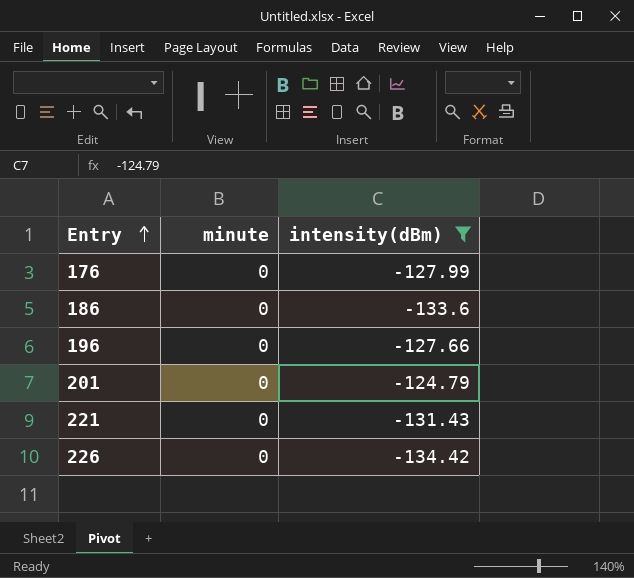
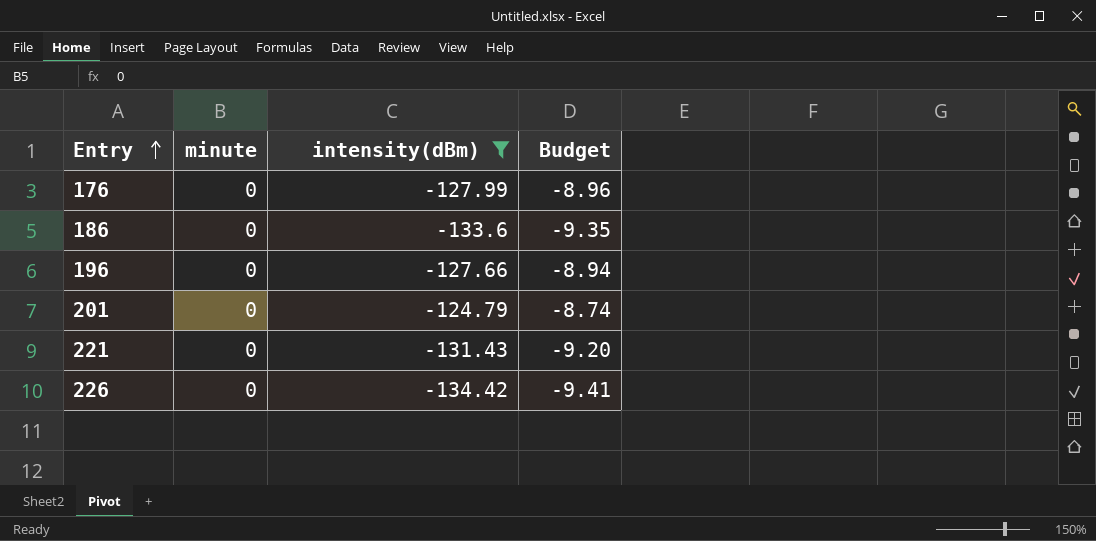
column Budget | formula: none -> [intensity(dBm)] * 0.07

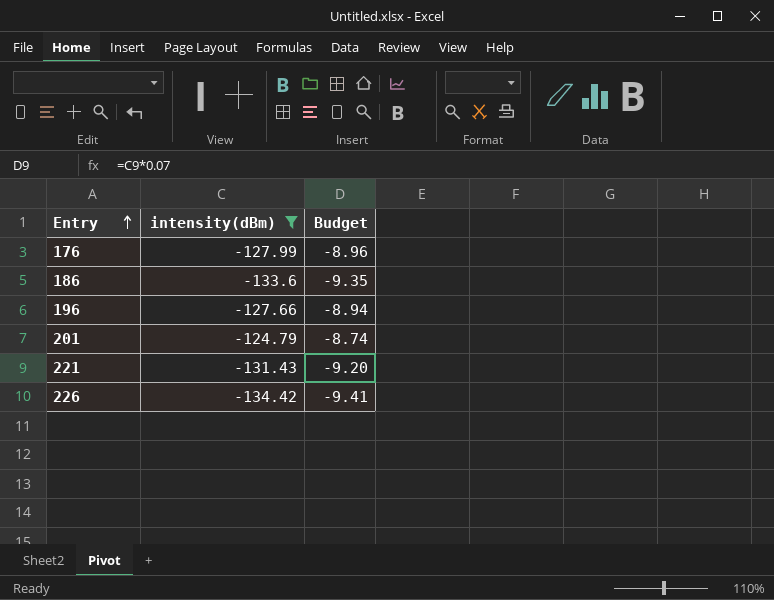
column minute | position: 2 -> none

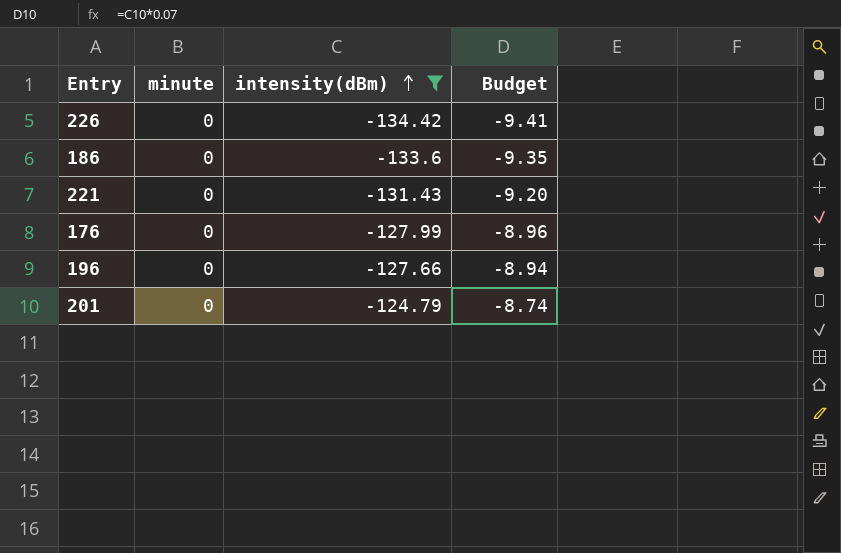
row order: Entry ascending -> intensity(dBm) ascending
column minute | position: none -> 2

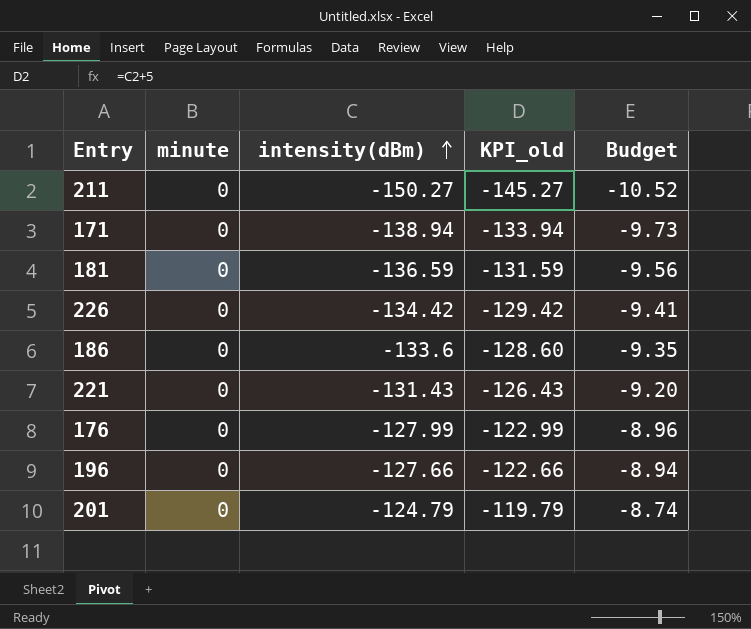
filter: intensity(dBm) >= -134.42 -> none
column KPI_old | formula: none -> [intensity(dBm)] + 5

